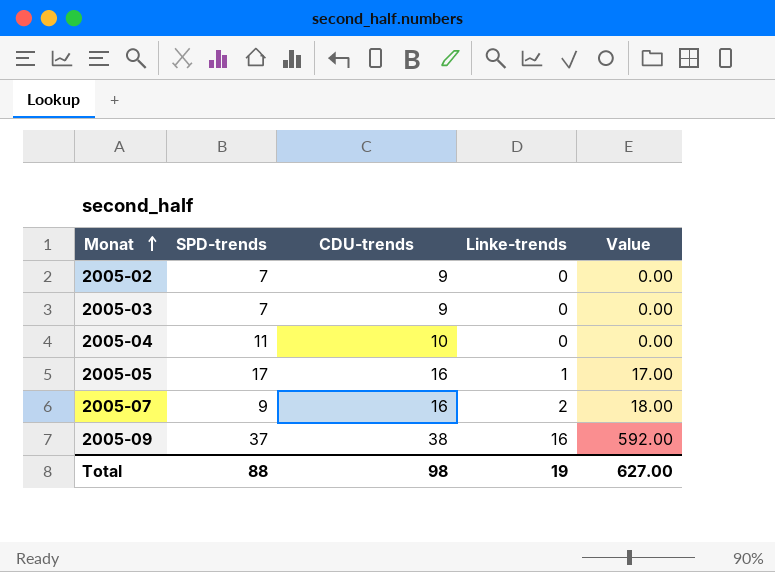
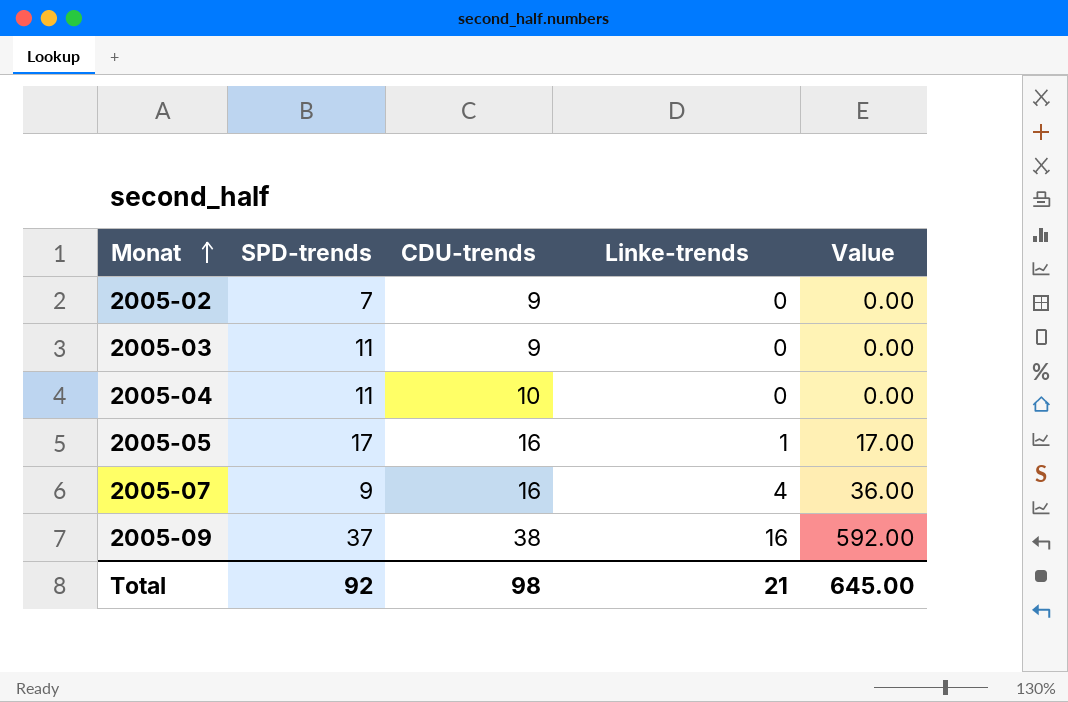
2005-03 | SPD-trends: 7 -> 11
2005-07 | Linke-trends: 2 -> 4
2005-07 | Value: 18.00 -> 36.00
Total | SPD-trends: 88 -> 92
Total | Linke-trends: 19 -> 21
Total | Value: 627.00 -> 645.00

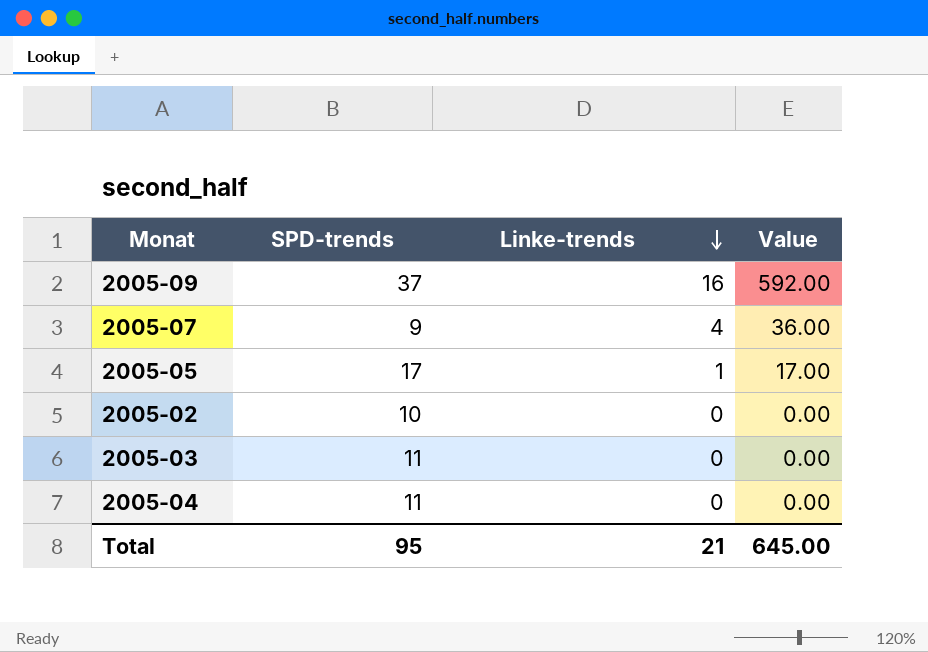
row order: Monat ascending -> Linke-trends descending
column CDU-trends | position: 3 -> none
2005-02 | SPD-trends: 7 -> 10
Total | SPD-trends: 92 -> 95

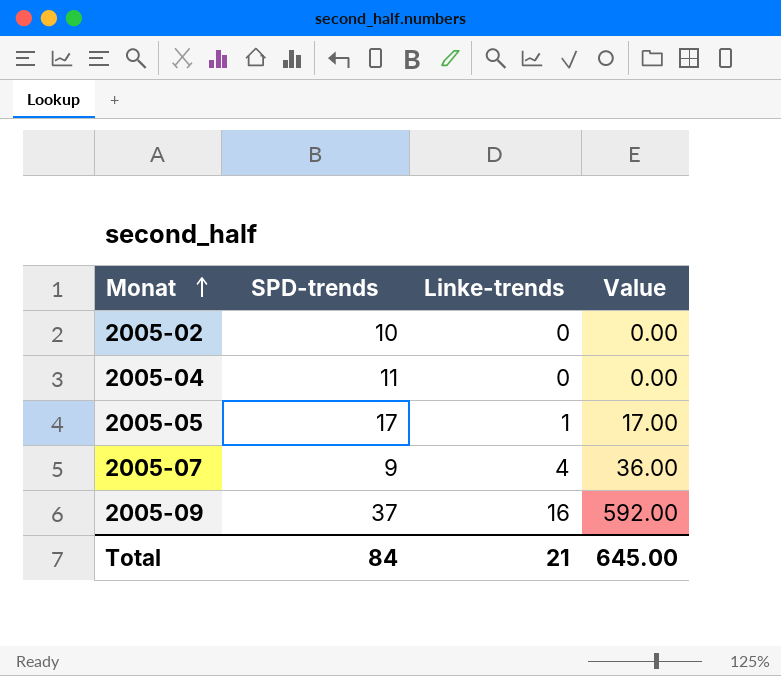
row order: Linke-trends descending -> Monat ascending
row 2005-03: 11 | 0 | 0.00 -> none
Total | SPD-trends: 95 -> 84

